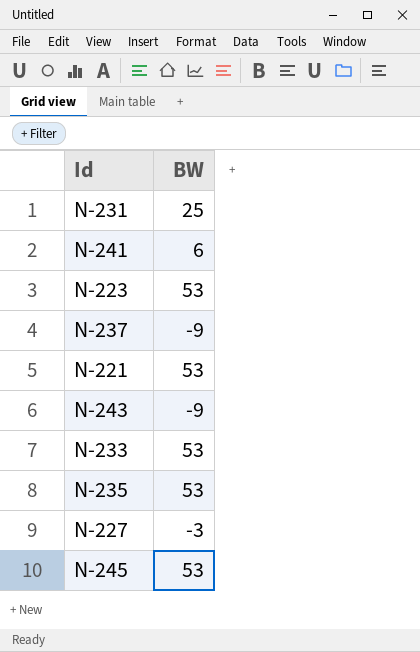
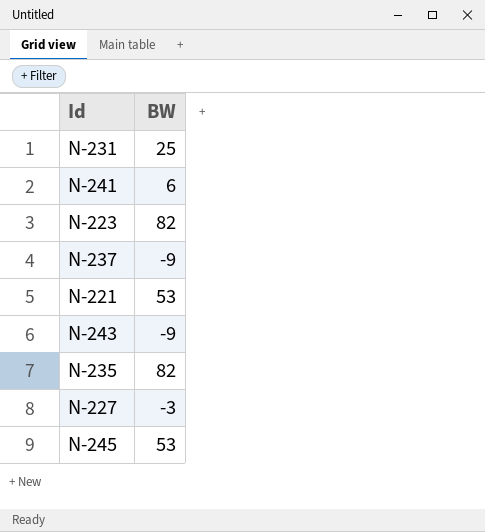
row N-233: 53 -> none
N-223 | BW: 53 -> 82
N-235 | BW: 53 -> 82

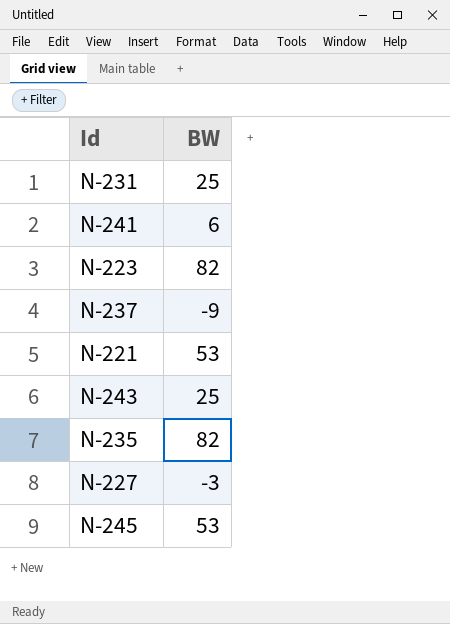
N-243 | BW: -9 -> 25

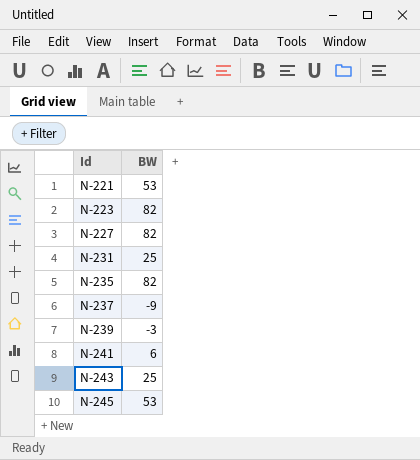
row order: none -> Id ascending
N-227 | BW: -3 -> 82
row N-239: none -> -3

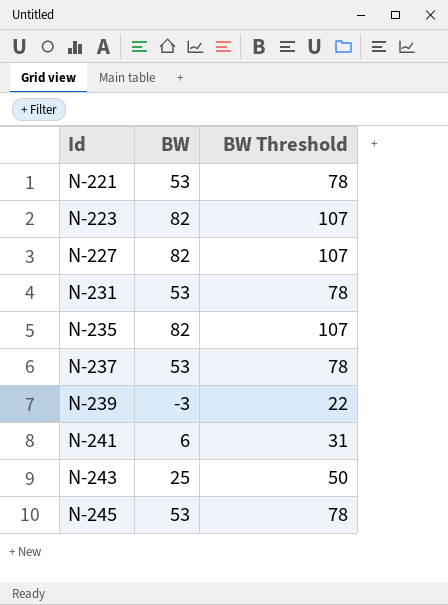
column BW Threshold | formula: none -> [BW] + 25
N-231 | BW: 25 -> 53
N-237 | BW: -9 -> 53

